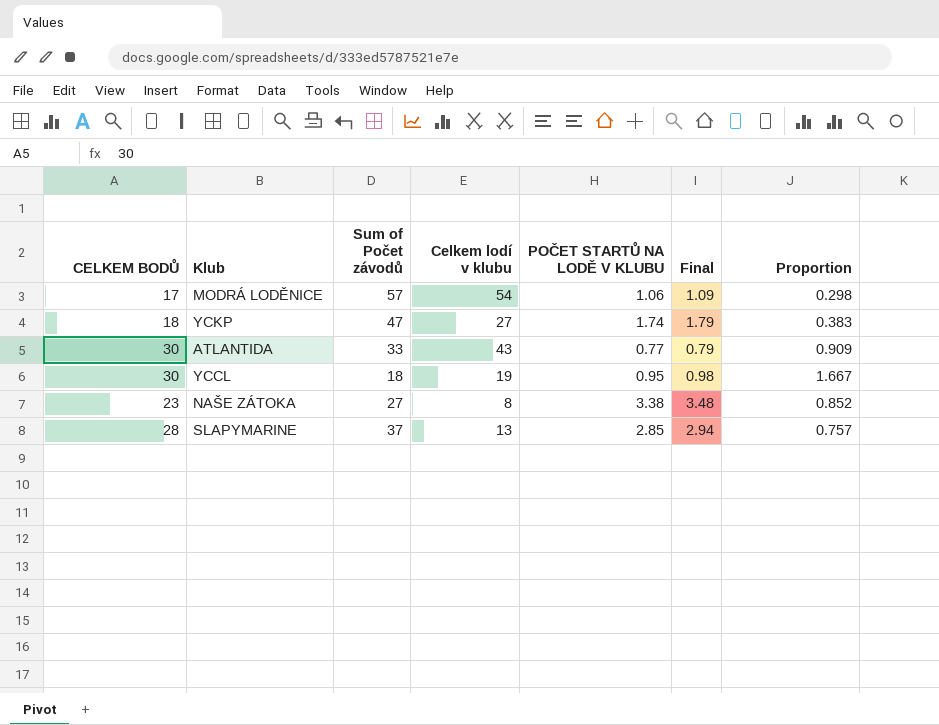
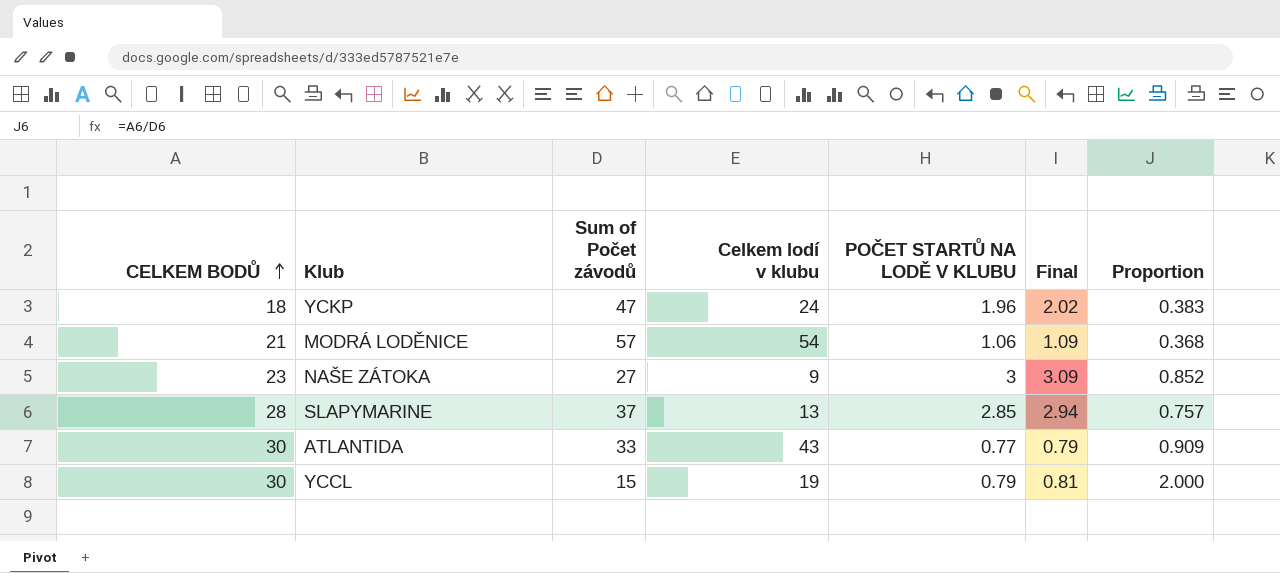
row order: none -> CELKEM BODŮ ascending
YCKP | Celkem lodí v klubu: 27 -> 24
YCKP | POČET STARTŮ NA LODĚ V KLUBU: 1.74 -> 1.96
YCKP | Final: 1.79 -> 2.02
MODRÁ LODĚNICE | CELKEM BODŮ: 17 -> 21
MODRÁ LODĚNICE | Proportion: 0.298 -> 0.368
NAŠE ZÁTOKA | Celkem lodí v klubu: 8 -> 9
NAŠE ZÁTOKA | POČET STARTŮ NA LODĚ V KLUBU: 3.38 -> 3
NAŠE ZÁTOKA | Final: 3.48 -> 3.09
YCCL | Sum of Počet závodů: 18 -> 15
YCCL | POČET STARTŮ NA LODĚ V KLUBU: 0.95 -> 0.79
YCCL | Final: 0.98 -> 0.81
YCCL | Proportion: 1.667 -> 2.000

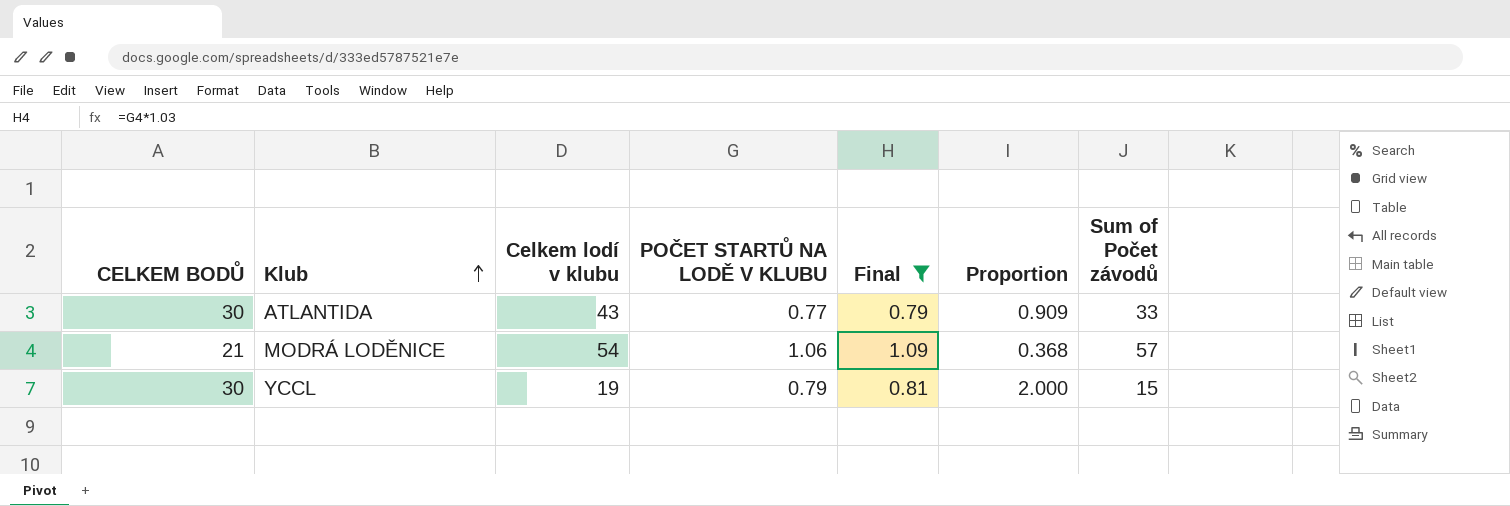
filter: none -> Final <= 1.09
row order: CELKEM BODŮ ascending -> Klub ascending
column Sum of Počet závodů | position: 3 -> 7

